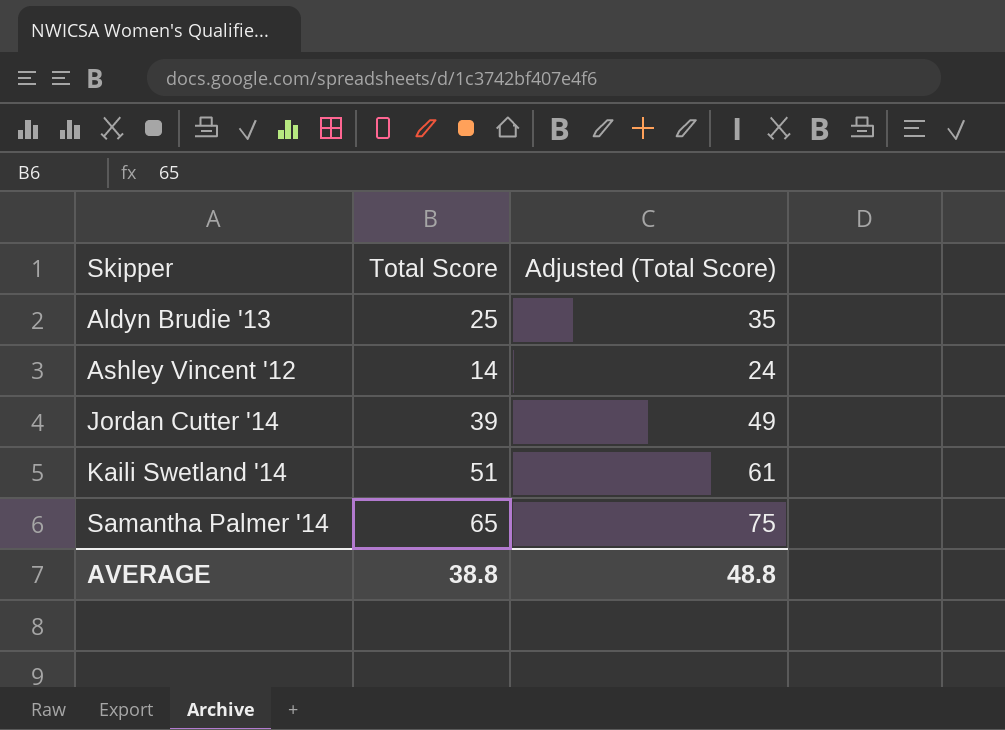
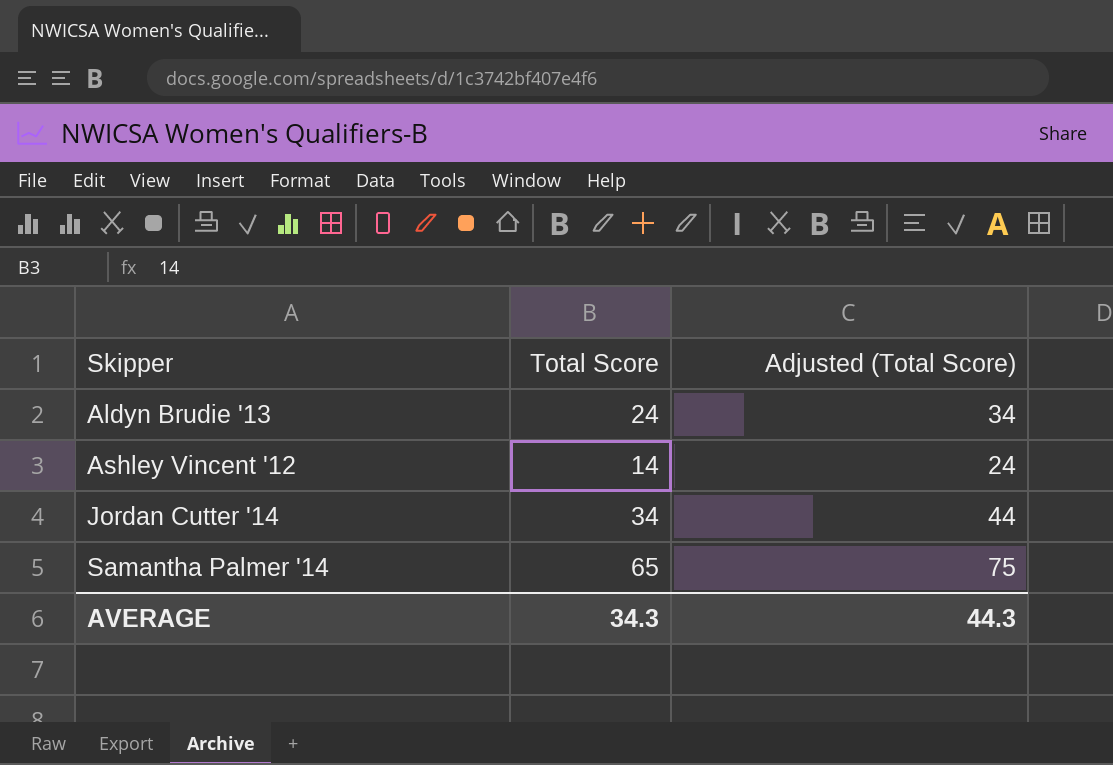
row Kaili Swetland '14: 51 | 61 -> none
Aldyn Brudie '13 | Total Score: 25 -> 24
Aldyn Brudie '13 | Adjusted (Total Score): 35 -> 34
Jordan Cutter '14 | Total Score: 39 -> 34
Jordan Cutter '14 | Adjusted (Total Score): 49 -> 44
AVERAGE | Total Score: 38.8 -> 34.3
AVERAGE | Adjusted (Total Score): 48.8 -> 44.3

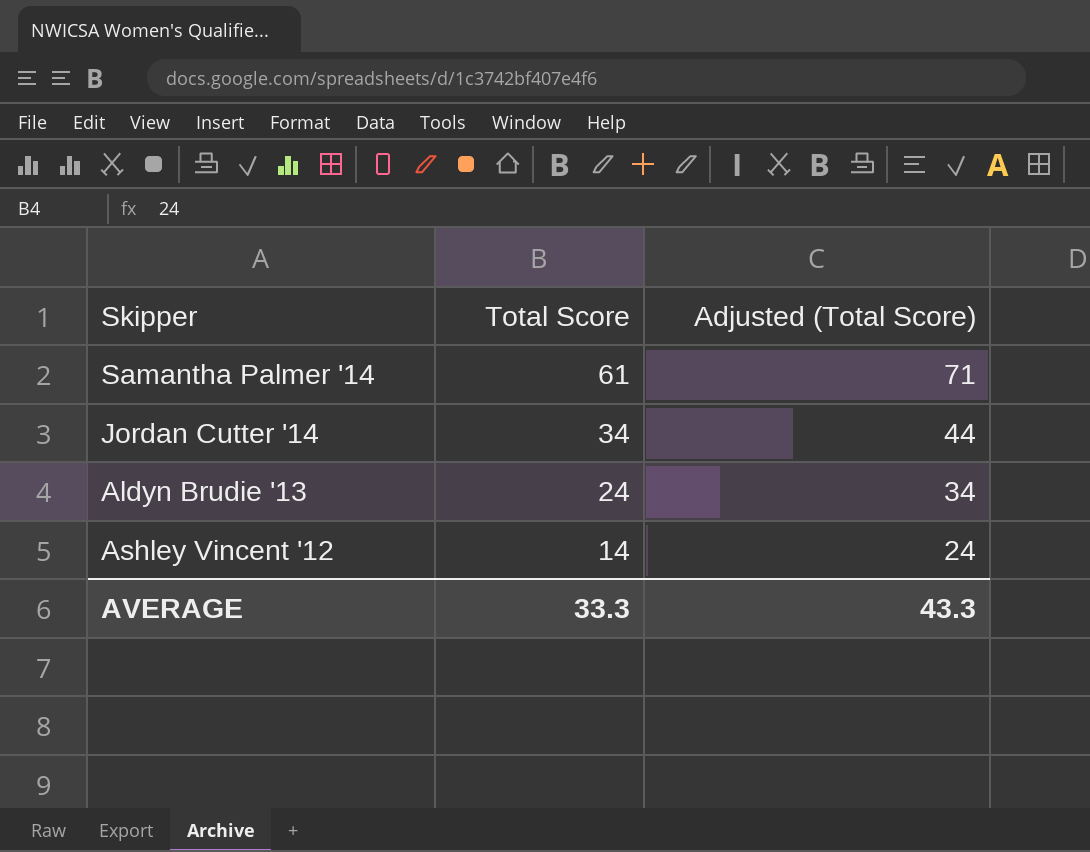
row order: Skipper ascending -> Total Score descending
Samantha Palmer '14 | Total Score: 65 -> 61
Samantha Palmer '14 | Adjusted (Total Score): 75 -> 71
AVERAGE | Total Score: 34.3 -> 33.3
AVERAGE | Adjusted (Total Score): 44.3 -> 43.3

